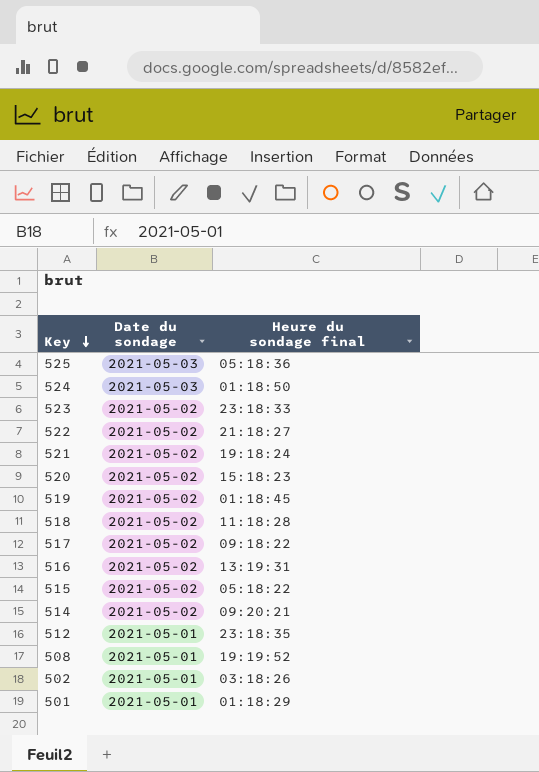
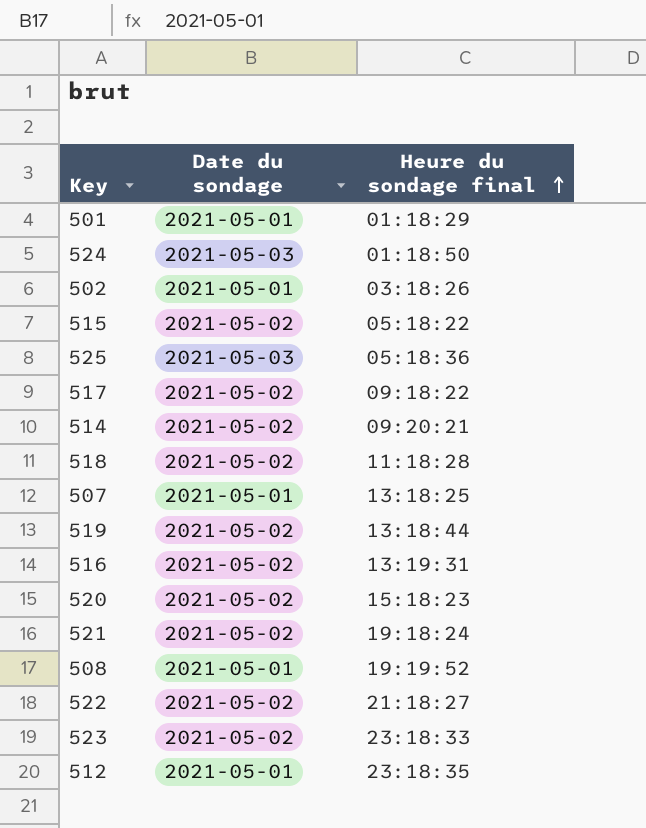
row order: Key descending -> Heure du sondage final ascending
row 507: none -> 2021-05-01 | 13:18:25
519 | Heure du sondage final: 01:18:45 -> 13:18:44

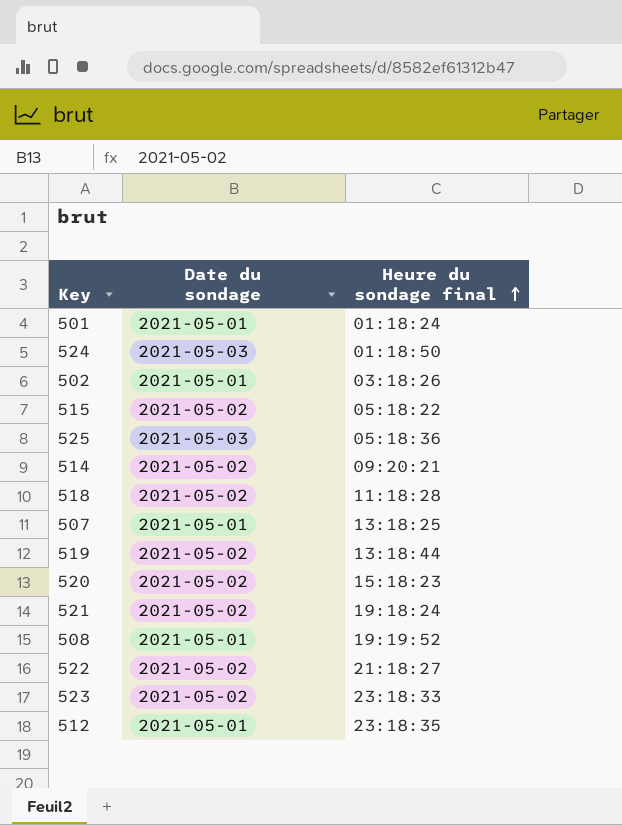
row 517: 2021-05-02 | 09:18:22 -> none
row 516: 2021-05-02 | 13:19:31 -> none
501 | Heure du sondage final: 01:18:29 -> 01:18:24

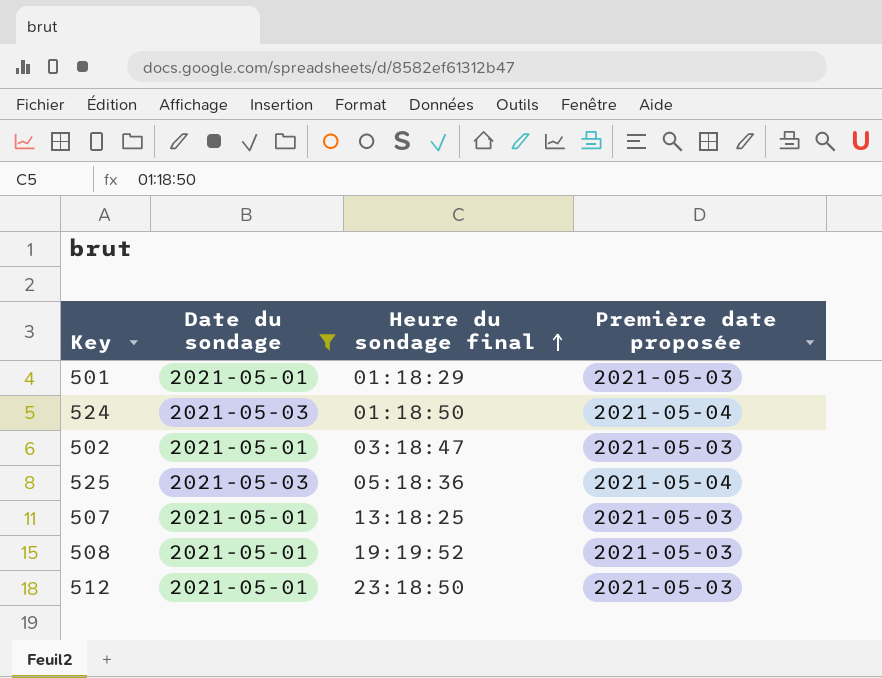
filter: none -> Date du sondage != 2021-05-02
column Première date proposée | position: none -> 4
501 | Heure du sondage final: 01:18:24 -> 01:18:29
502 | Heure du sondage final: 03:18:26 -> 03:18:47
512 | Heure du sondage final: 23:18:35 -> 23:18:50

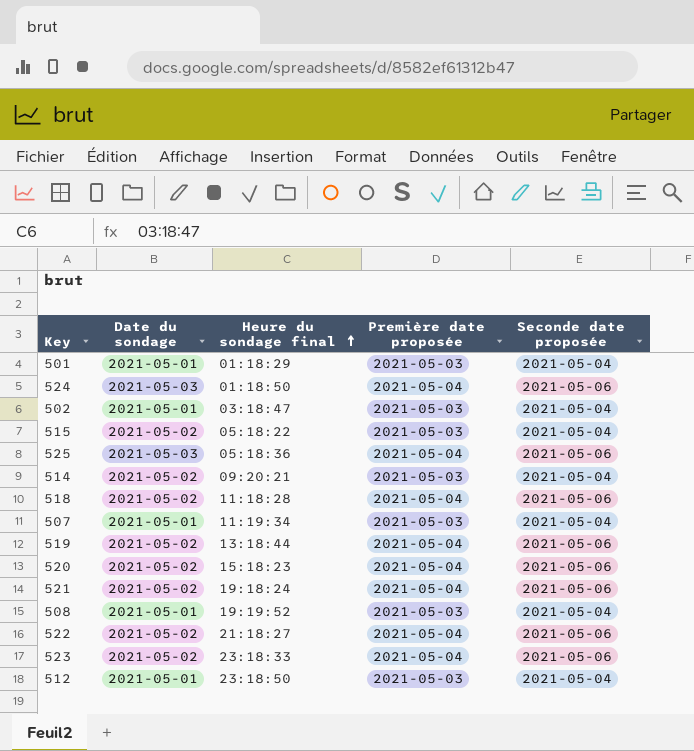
filter: Date du sondage != 2021-05-02 -> none
column Seconde date proposée | position: none -> 5
507 | Heure du sondage final: 13:18:25 -> 11:19:34

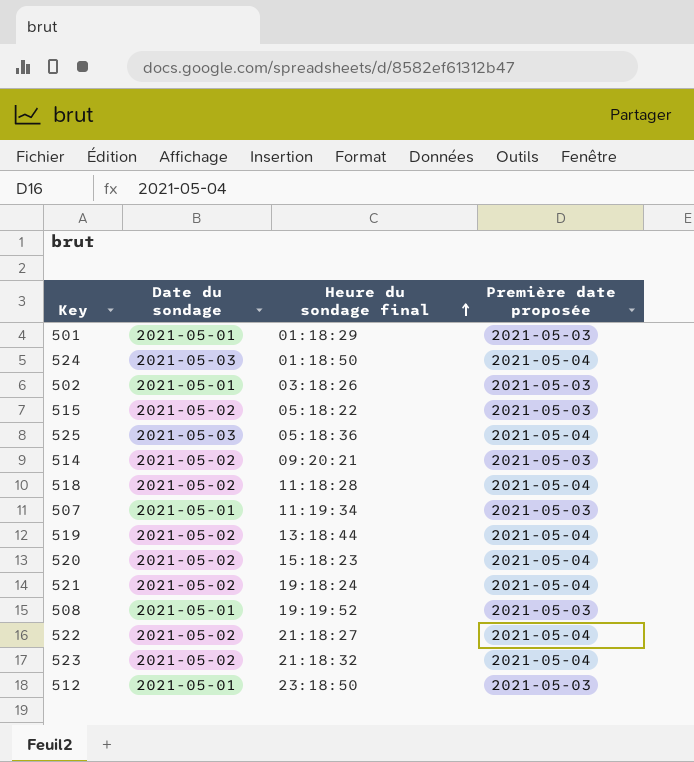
column Seconde date proposée | position: 5 -> none
502 | Heure du sondage final: 03:18:47 -> 03:18:26
523 | Heure du sondage final: 23:18:33 -> 21:18:32

